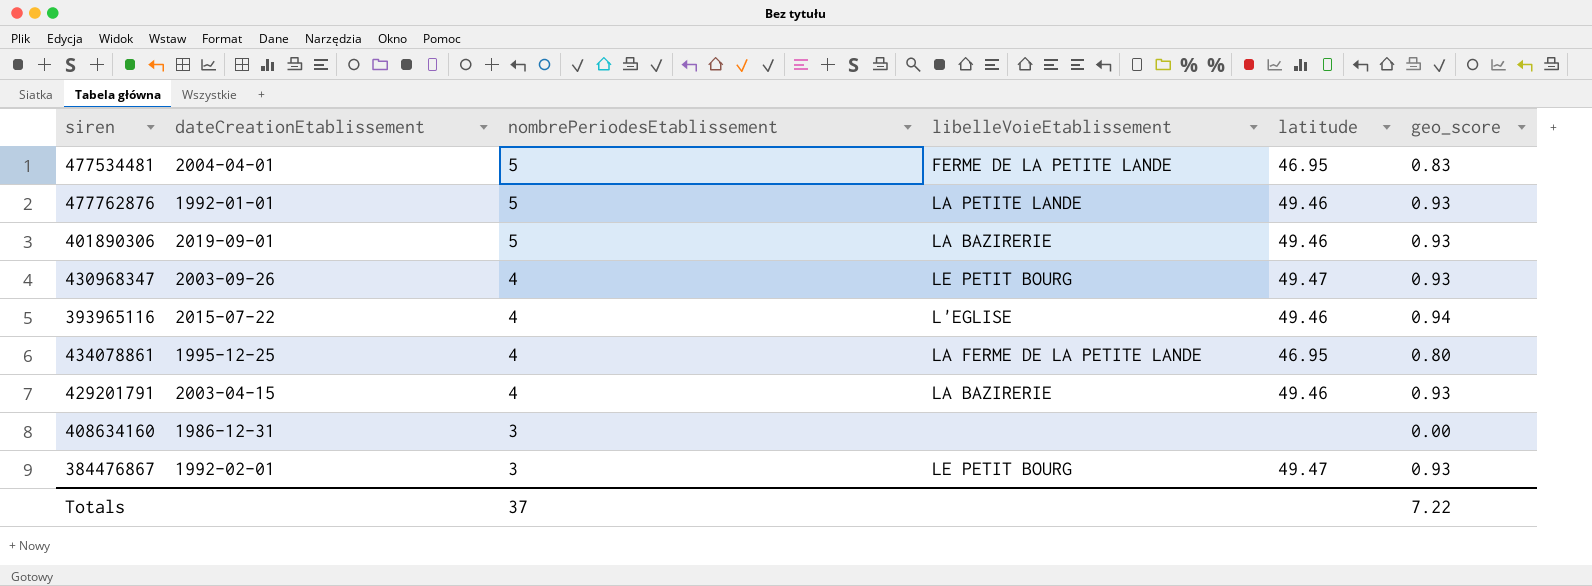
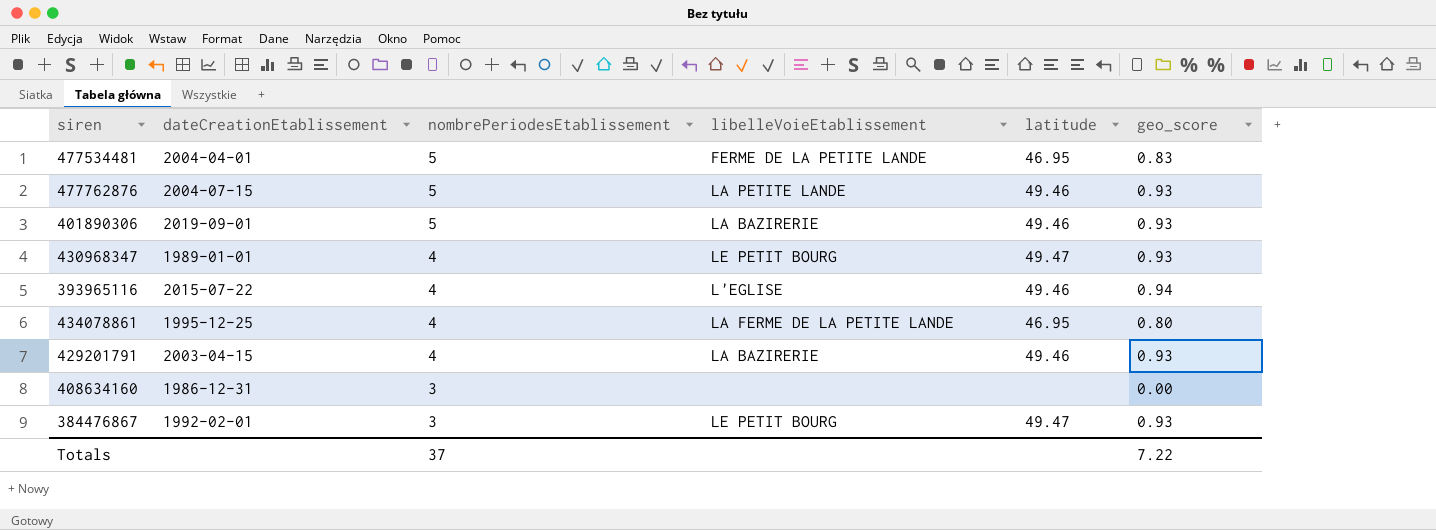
477762876 | dateCreationEtablissement: 1992-01-01 -> 2004-07-15
430968347 | dateCreationEtablissement: 2003-09-26 -> 1989-01-01

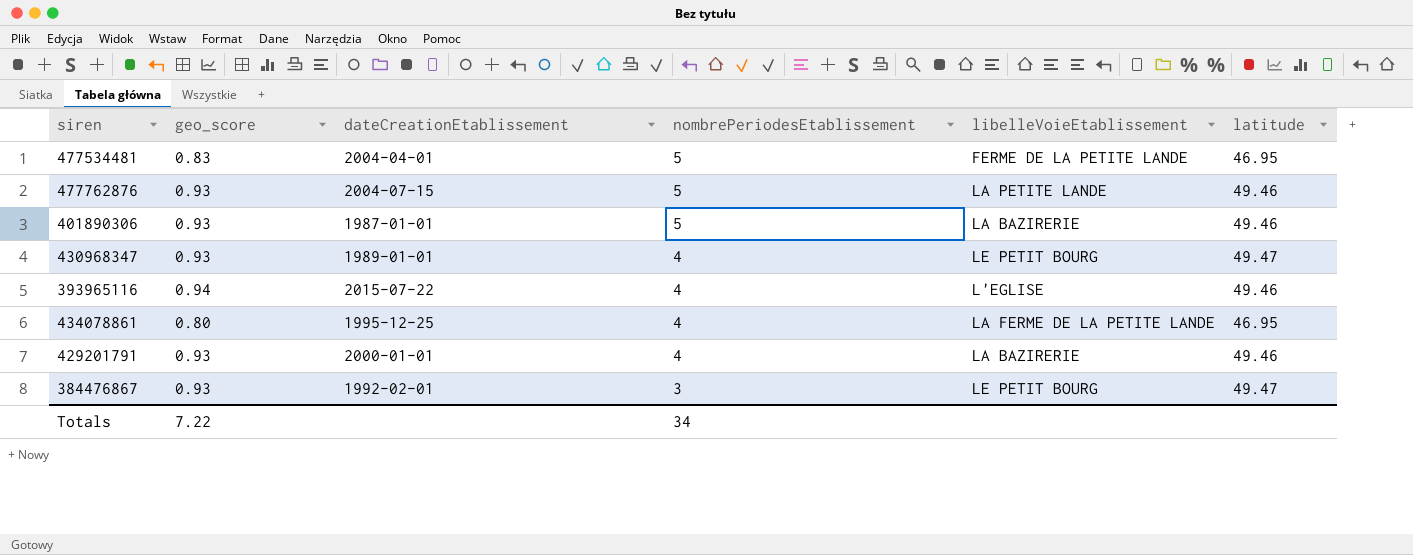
column geo_score | position: 6 -> 2
row 408634160: 1986-12-31 | 3 | none | none | 0.00 -> none
401890306 | dateCreationEtablissement: 2019-09-01 -> 1987-01-01
429201791 | dateCreationEtablissement: 2003-04-15 -> 2000-01-01
Totals | nombrePeriodesEtablissement: 37 -> 34

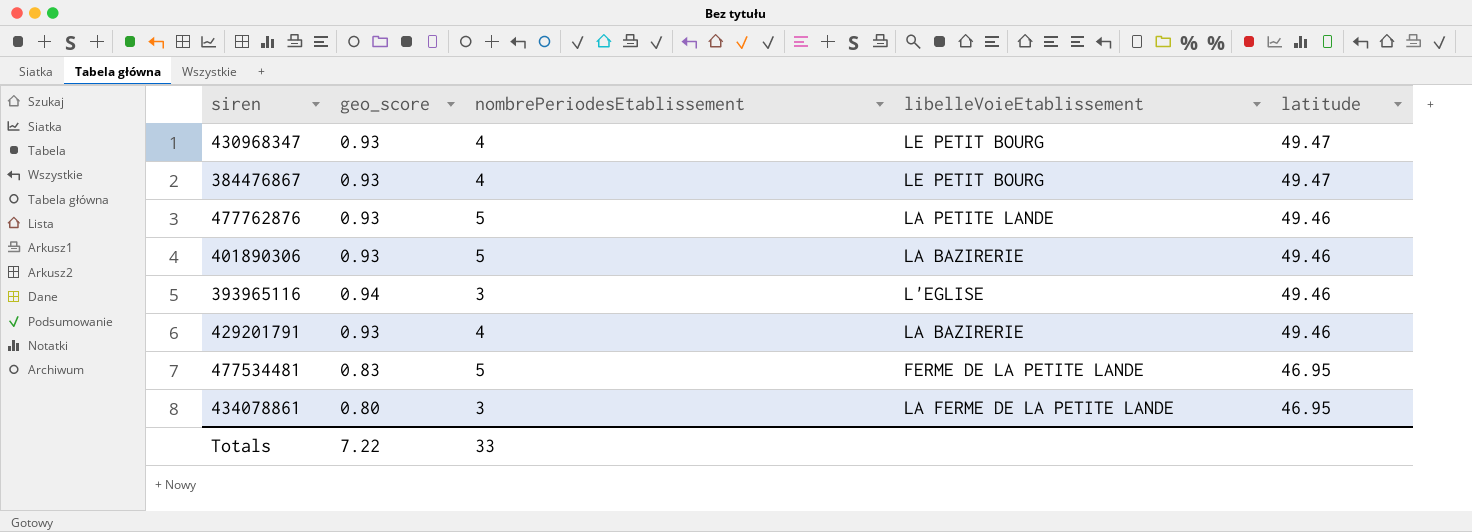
row order: nombrePeriodesEtablissement descending -> latitude descending
column dateCreationEtablissement | position: 3 -> none
384476867 | nombrePeriodesEtablissement: 3 -> 4
393965116 | nombrePeriodesEtablissement: 4 -> 3
434078861 | nombrePeriodesEtablissement: 4 -> 3
Totals | nombrePeriodesEtablissement: 34 -> 33

